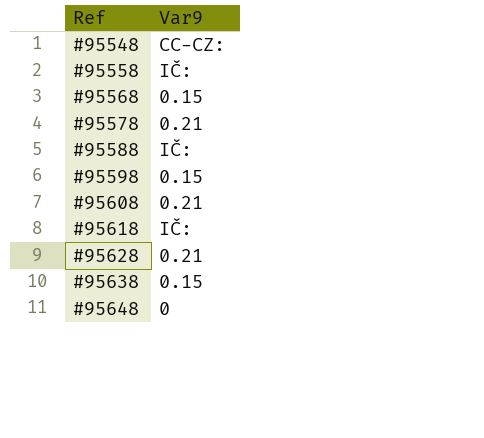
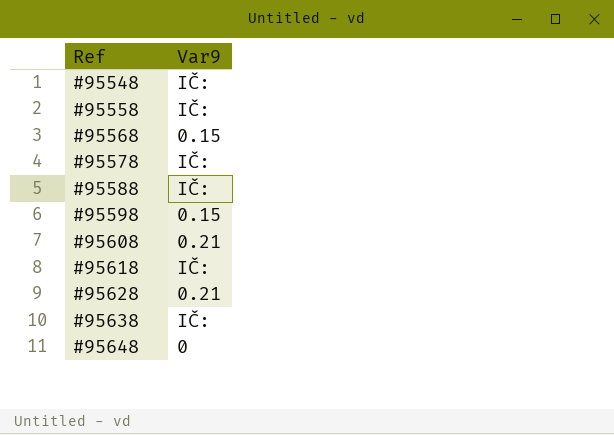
#95548 | Var9: CC-CZ: -> IČ:
#95578 | Var9: 0.21 -> IČ:
#95638 | Var9: 0.15 -> IČ:

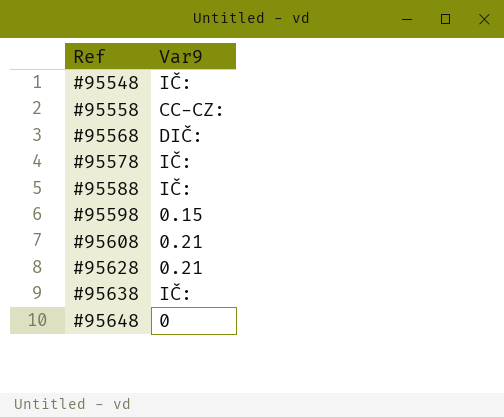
row #95618: IČ: -> none
#95558 | Var9: IČ: -> CC-CZ:
#95568 | Var9: 0.15 -> DIČ:

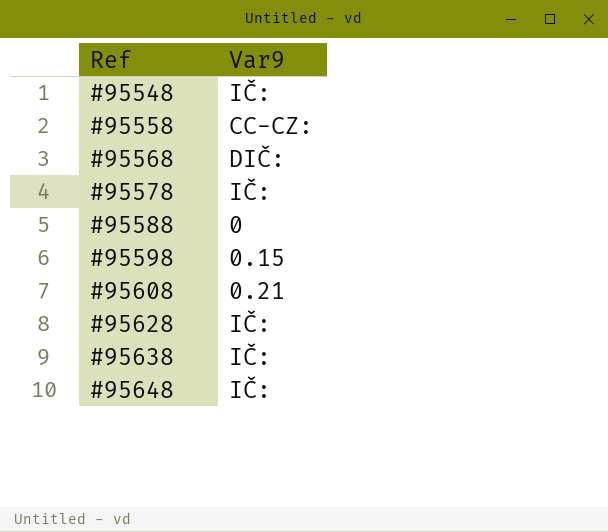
#95588 | Var9: IČ: -> 0
#95628 | Var9: 0.21 -> IČ:
#95648 | Var9: 0 -> IČ:

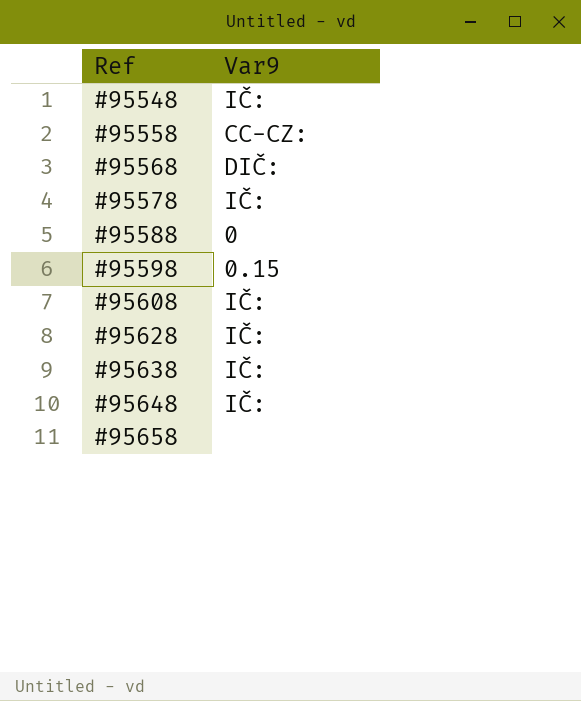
#95608 | Var9: 0.21 -> IČ:
row #95658: none -> none

